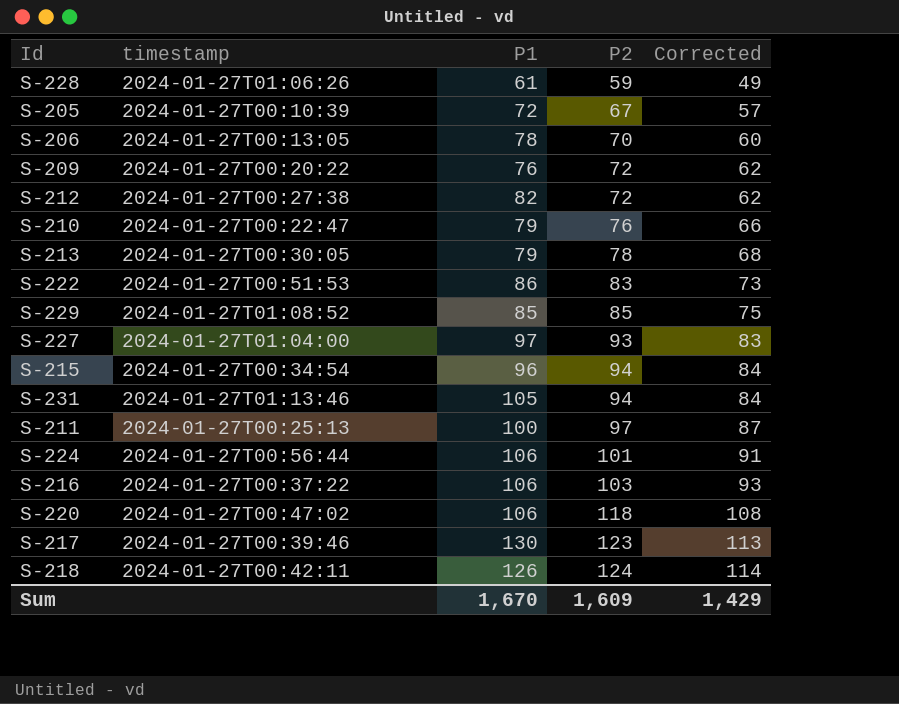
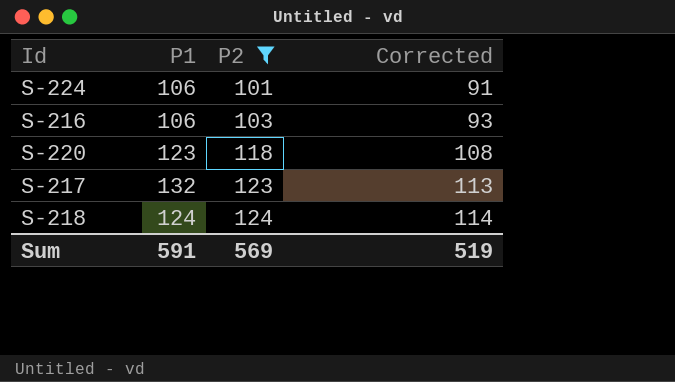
filter: none -> P2 >= 101
column timestamp | position: 2 -> none
S-220 | P1: 106 -> 123
S-217 | P1: 130 -> 132
S-218 | P1: 126 -> 124
Sum | P1: 1,670 -> 591
Sum | P2: 1,609 -> 569
Sum | Corrected: 1,429 -> 519

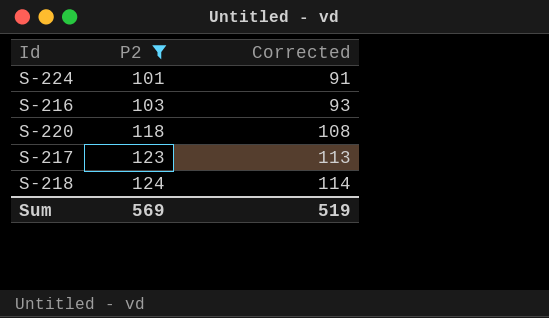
column P1 | position: 2 -> none

